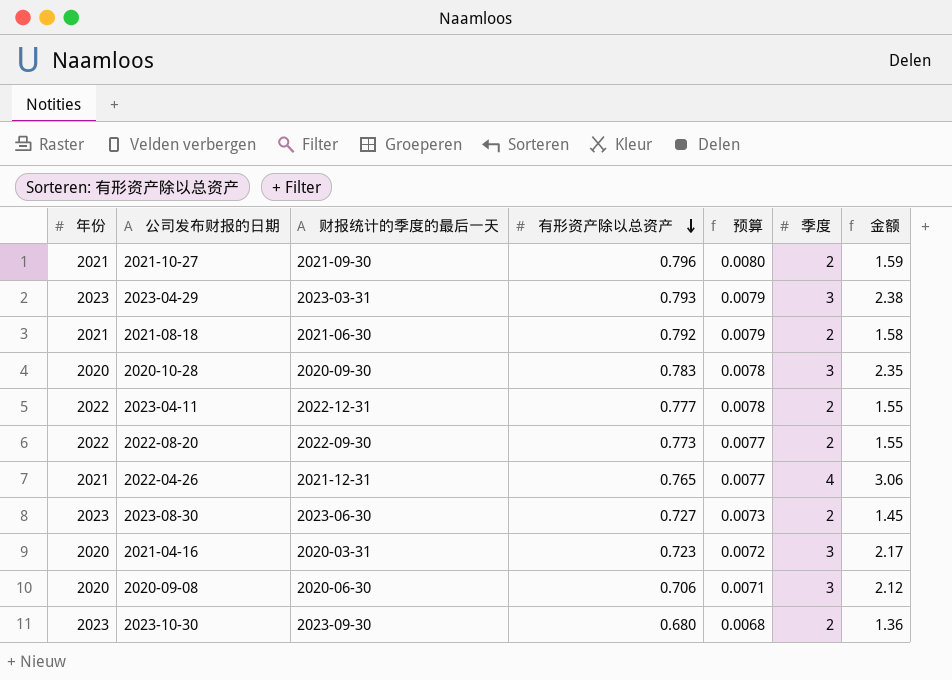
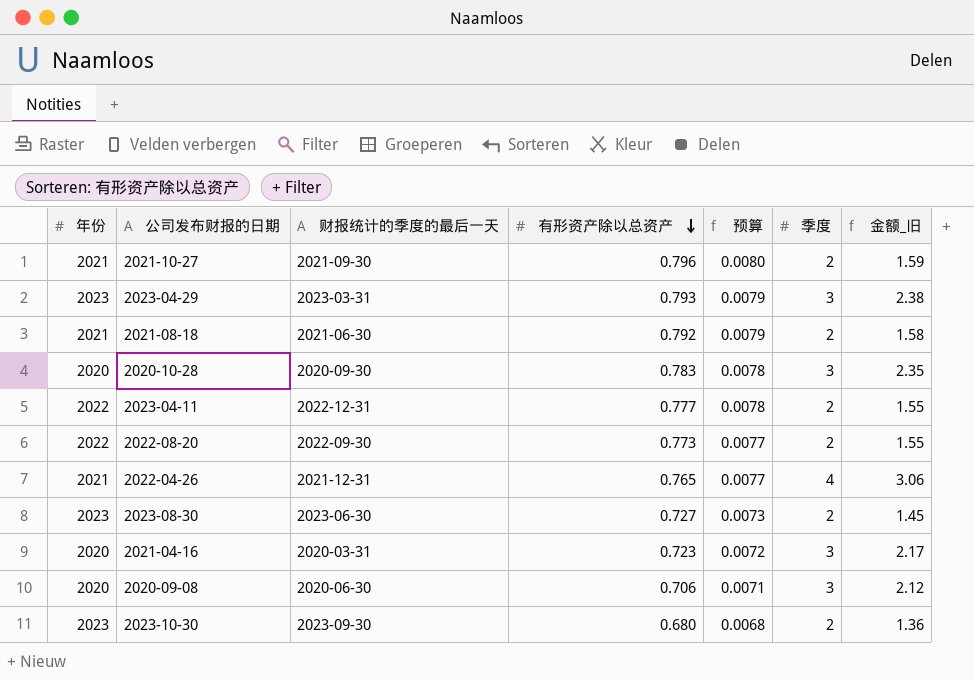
column name: 金额 -> 金额_旧

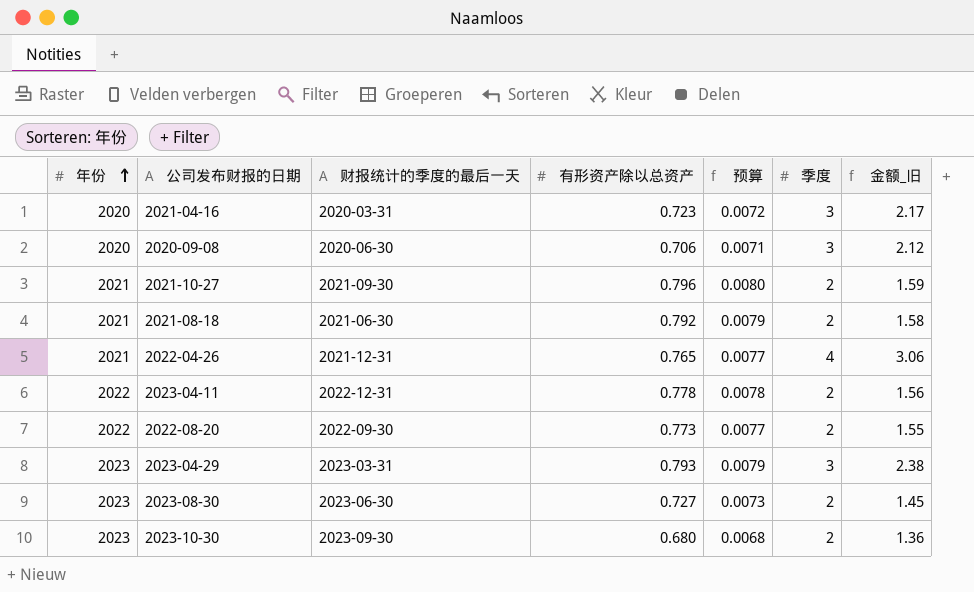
row order: 有形资产除以总资产 descending -> 年份 ascending
row 2020-10-28: 2020 | 2020-09-30 | 0.783 | 0.0078 | 3 | 2.35 -> none
2023-04-11 | 有形资产除以总资产: 0.777 -> 0.778
2023-04-11 | 金额_旧: 1.55 -> 1.56

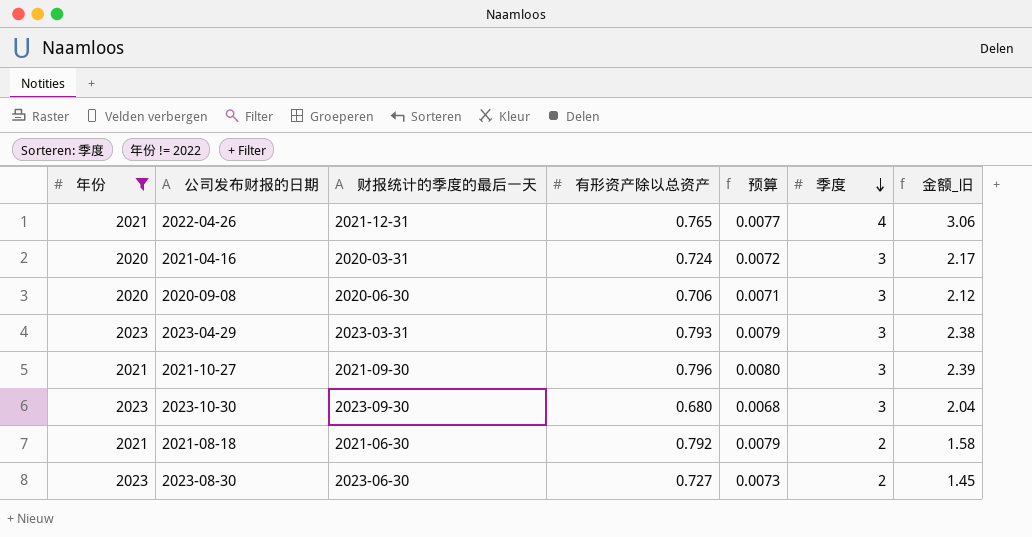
filter: none -> 年份 != 2022
row order: 年份 ascending -> 季度 descending
2021-04-16 | 有形资产除以总资产: 0.723 -> 0.724
2021-10-27 | 季度: 2 -> 3
2021-10-27 | 金额_旧: 1.59 -> 2.39
2023-10-30 | 季度: 2 -> 3
2023-10-30 | 金额_旧: 1.36 -> 2.04

